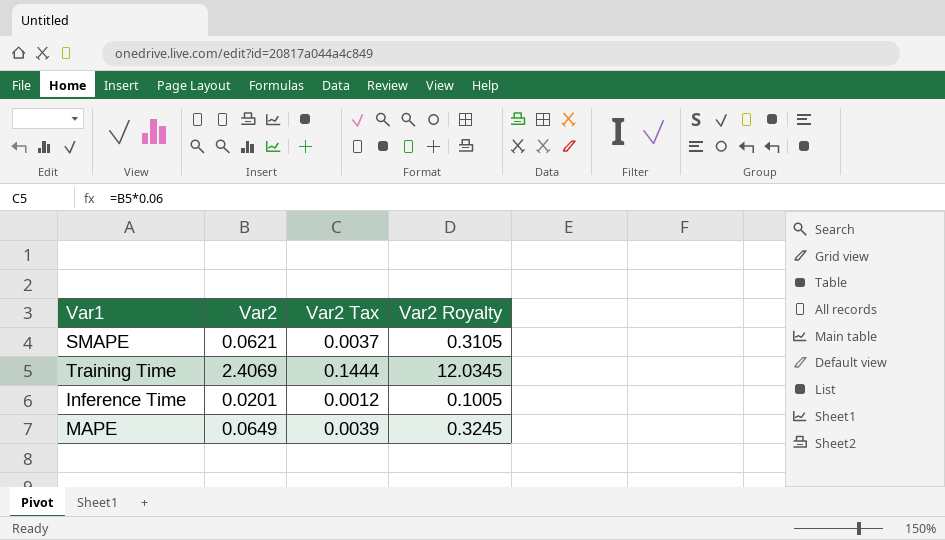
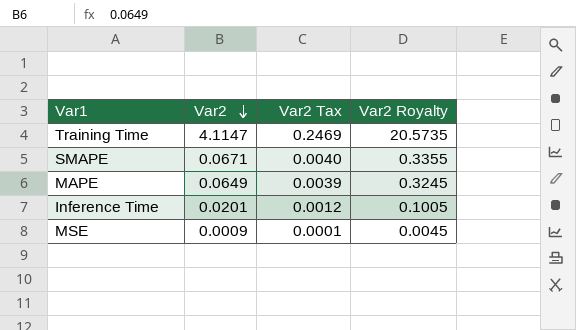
row order: none -> Var2 descending
Training Time | Var2: 2.4069 -> 4.1147
Training Time | Var2 Tax: 0.1444 -> 0.2469
Training Time | Var2 Royalty: 12.0345 -> 20.5735
SMAPE | Var2: 0.0621 -> 0.0671
SMAPE | Var2 Tax: 0.0037 -> 0.0040
SMAPE | Var2 Royalty: 0.3105 -> 0.3355
row MSE: none -> 0.0009 | 0.0001 | 0.0045

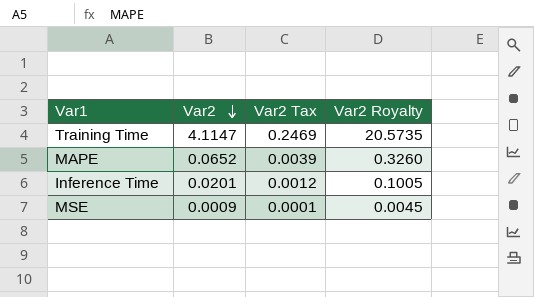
row SMAPE: 0.0671 | 0.0040 | 0.3355 -> none
MAPE | Var2: 0.0649 -> 0.0652
MAPE | Var2 Royalty: 0.3245 -> 0.3260

